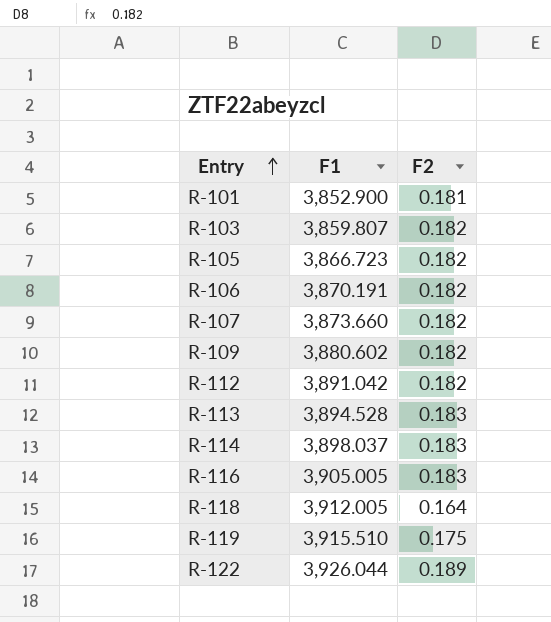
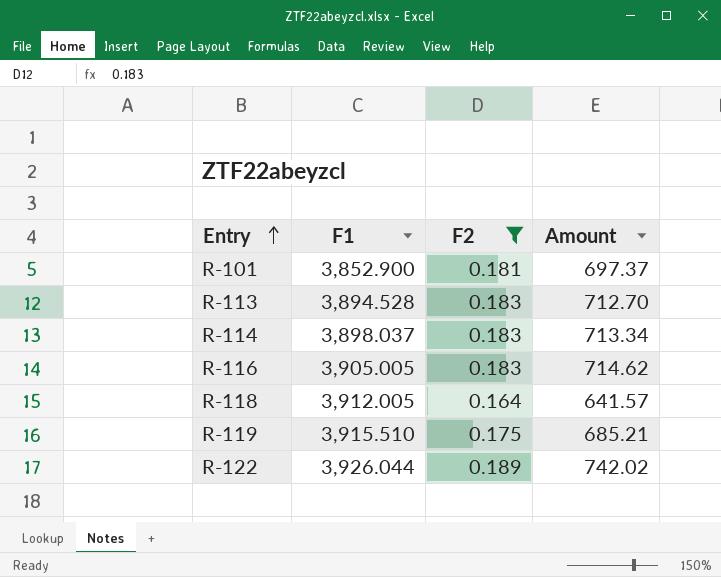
filter: none -> F2 != 0.182
column Amount | formula: none -> [F1] * [F2]

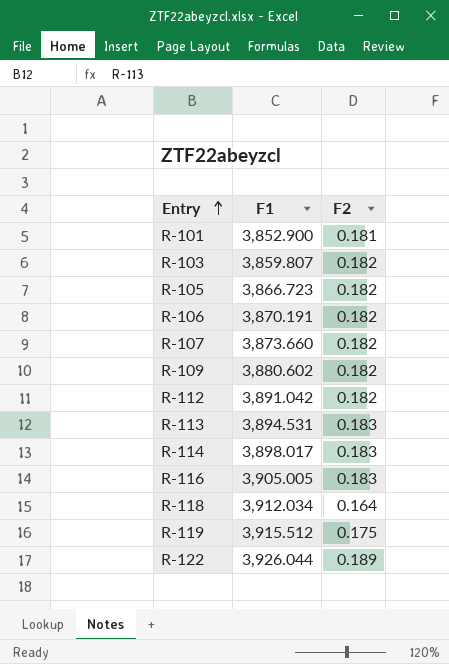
filter: F2 != 0.182 -> none
column Amount | formula: [F1] * [F2] -> none
R-113 | F1: 3,894.528 -> 3,894.531
R-114 | F1: 3,898.037 -> 3,898.017
R-118 | F1: 3,912.005 -> 3,912.034
R-119 | F1: 3,915.510 -> 3,915.512

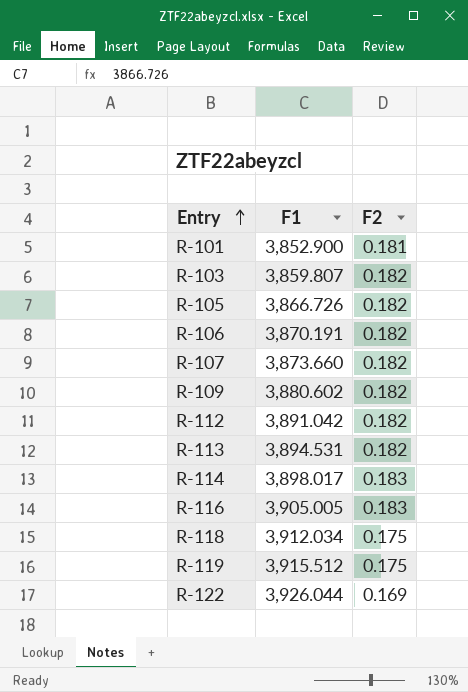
R-105 | F1: 3,866.723 -> 3,866.726
R-113 | F2: 0.183 -> 0.182
R-118 | F2: 0.164 -> 0.175
R-122 | F2: 0.189 -> 0.169

